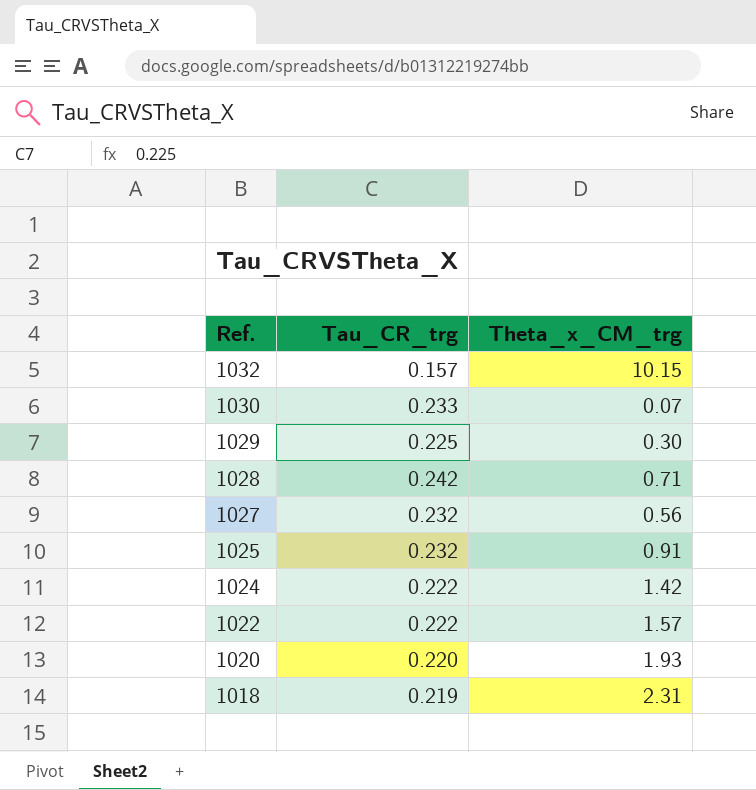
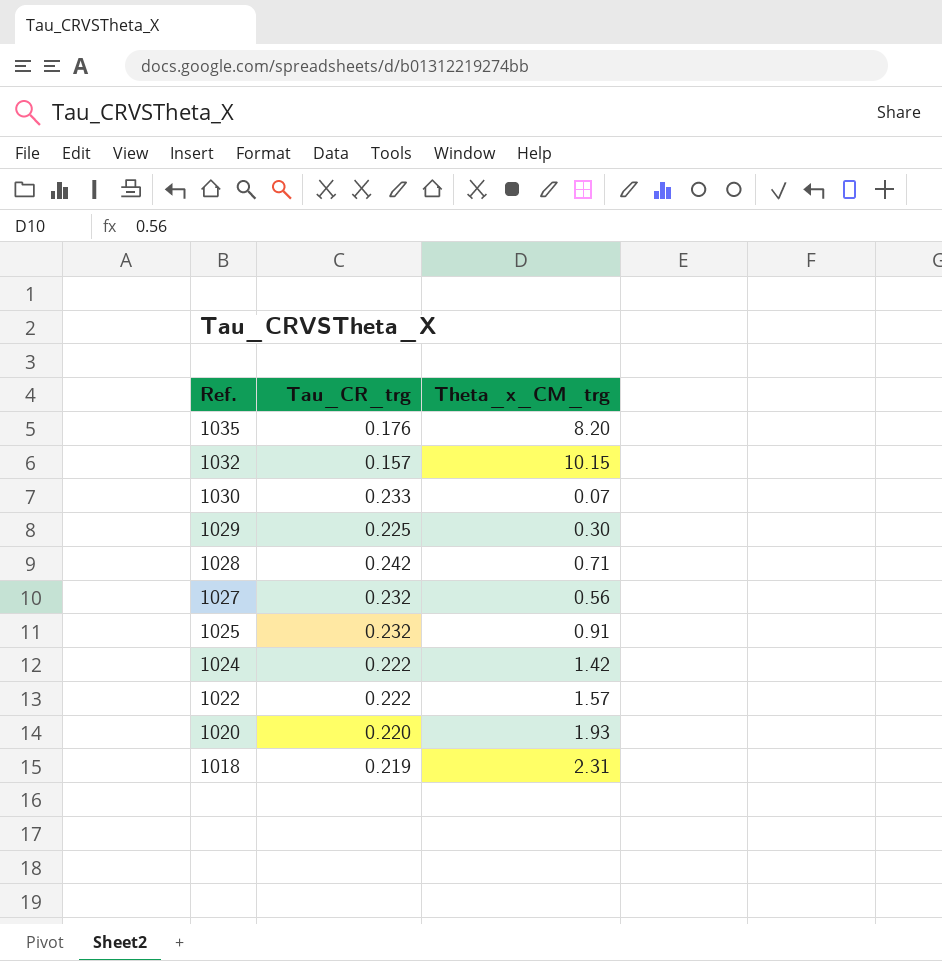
row 1035: none -> 0.176 | 8.20

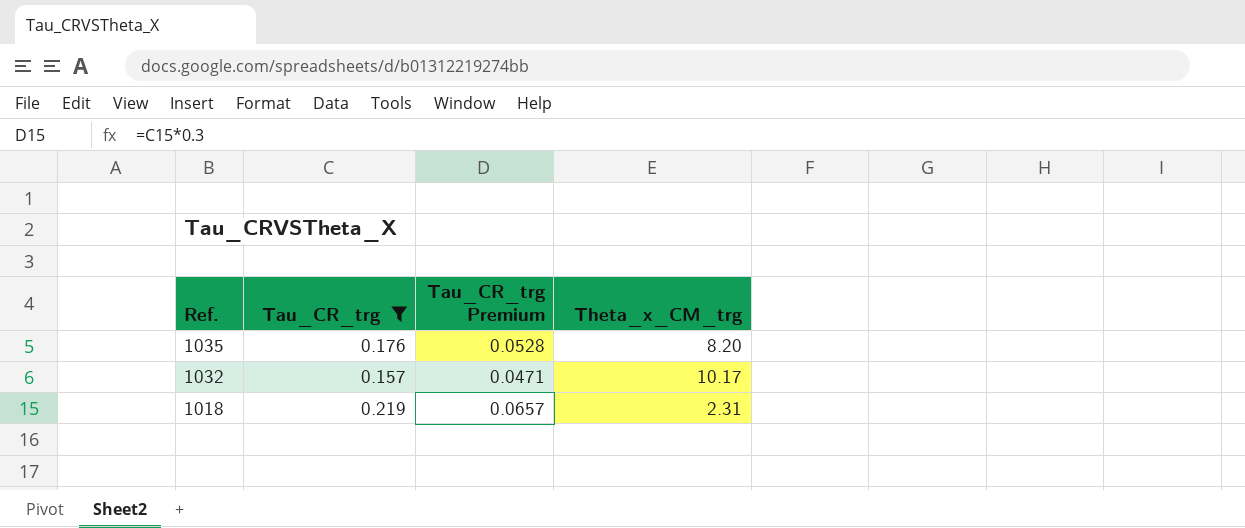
filter: none -> Tau_CR_trg <= 0.219
column Tau_CR_trg Premium | formula: none -> [Tau_CR_trg] * 0.3
1032 | Theta_x_CM_trg: 10.15 -> 10.17

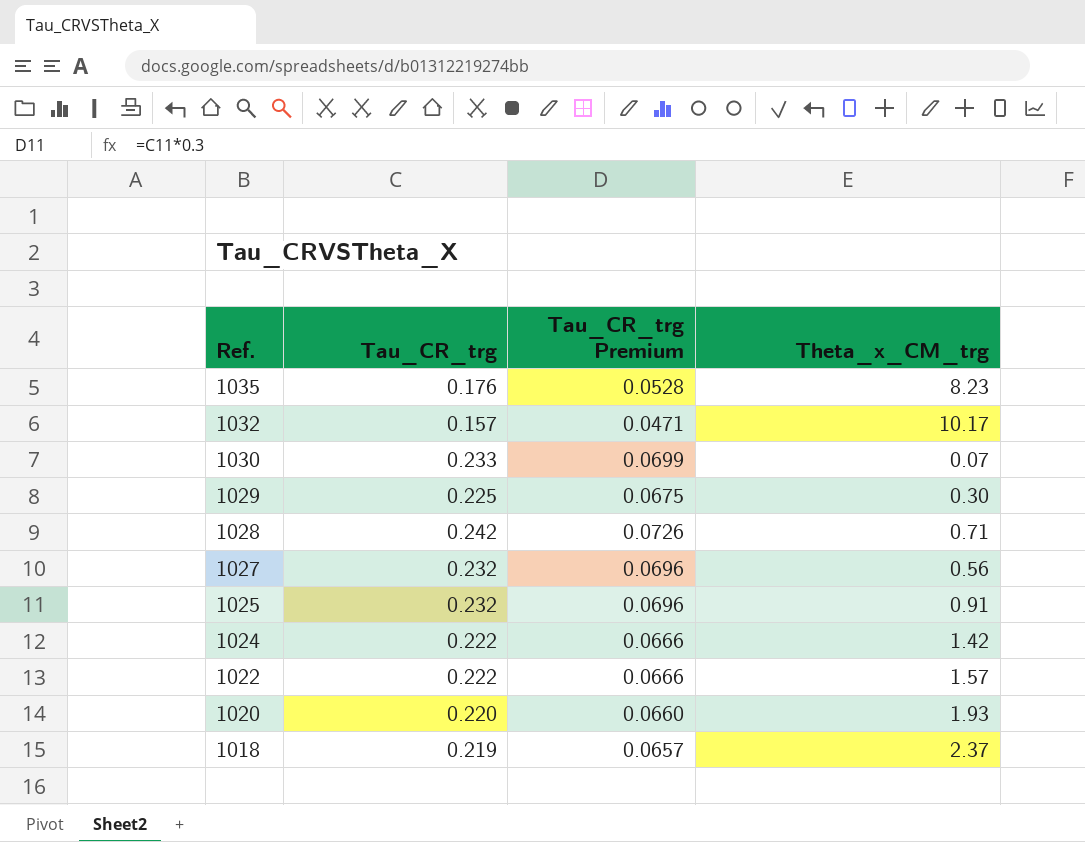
filter: Tau_CR_trg <= 0.219 -> none
1035 | Theta_x_CM_trg: 8.20 -> 8.23
1018 | Theta_x_CM_trg: 2.31 -> 2.37

